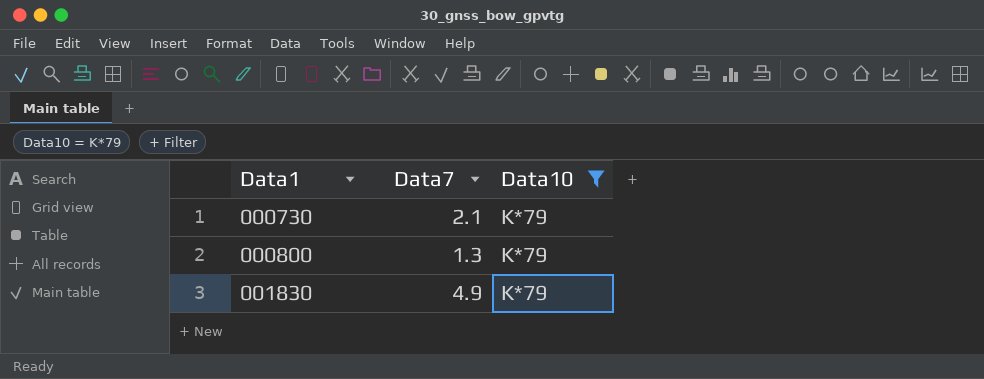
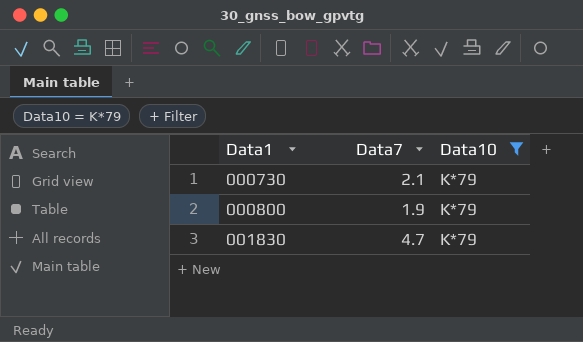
000800 | Data7: 1.3 -> 1.9
001830 | Data7: 4.9 -> 4.7

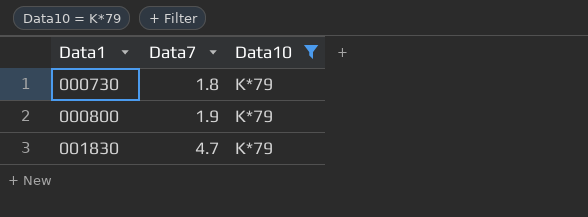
000730 | Data7: 2.1 -> 1.8

